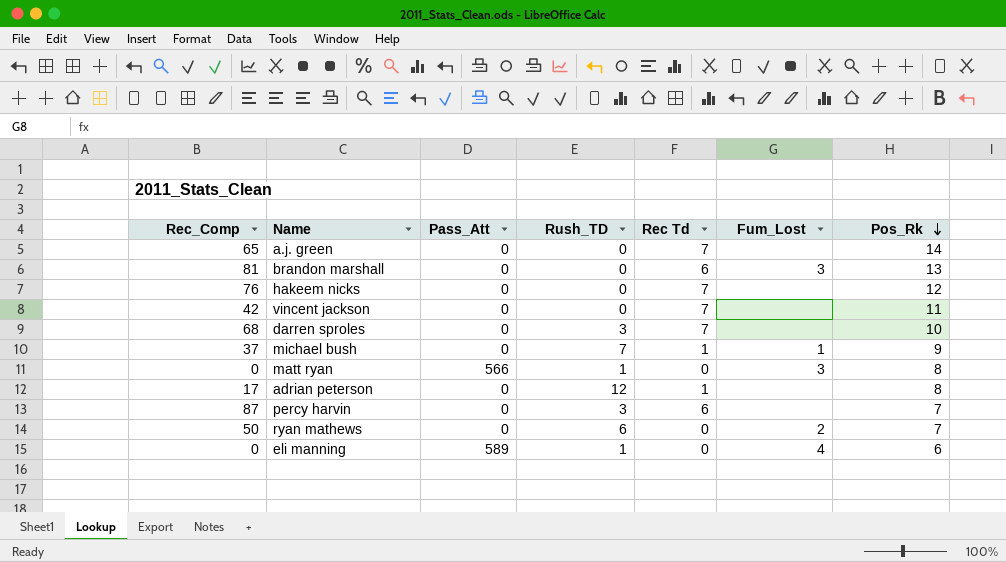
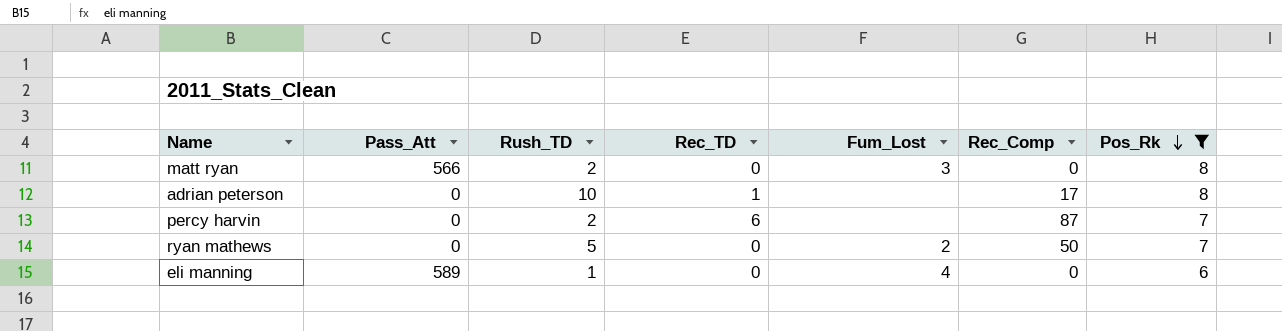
filter: none -> Pos_Rk <= 8
column name: Rec Td -> Rec_TD
column Rec_Comp | position: 1 -> 6
matt ryan | Rush_TD: 1 -> 2
adrian peterson | Rush_TD: 12 -> 10
percy harvin | Rush_TD: 3 -> 2
ryan mathews | Rush_TD: 6 -> 5

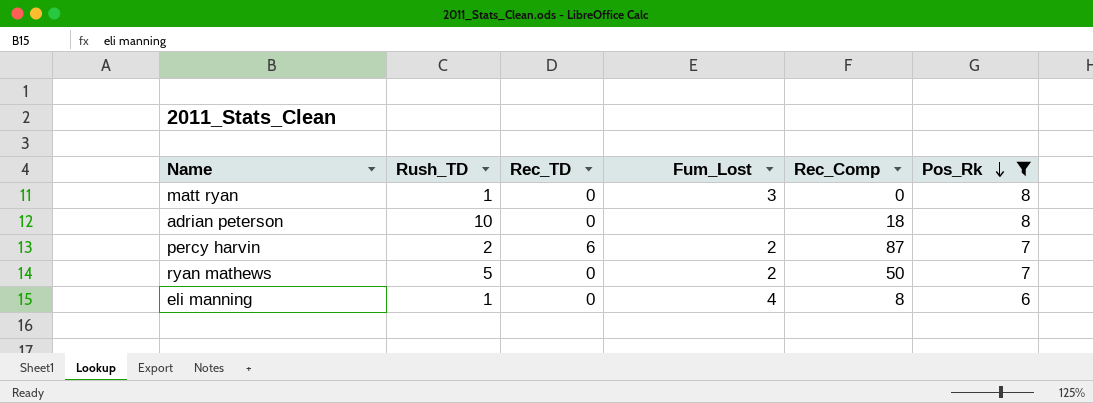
column Pass_Att | position: 2 -> none
matt ryan | Rush_TD: 2 -> 1
adrian peterson | Rec_TD: 1 -> 0
adrian peterson | Rec_Comp: 17 -> 18
percy harvin | Fum_Lost: none -> 2
eli manning | Rec_Comp: 0 -> 8

